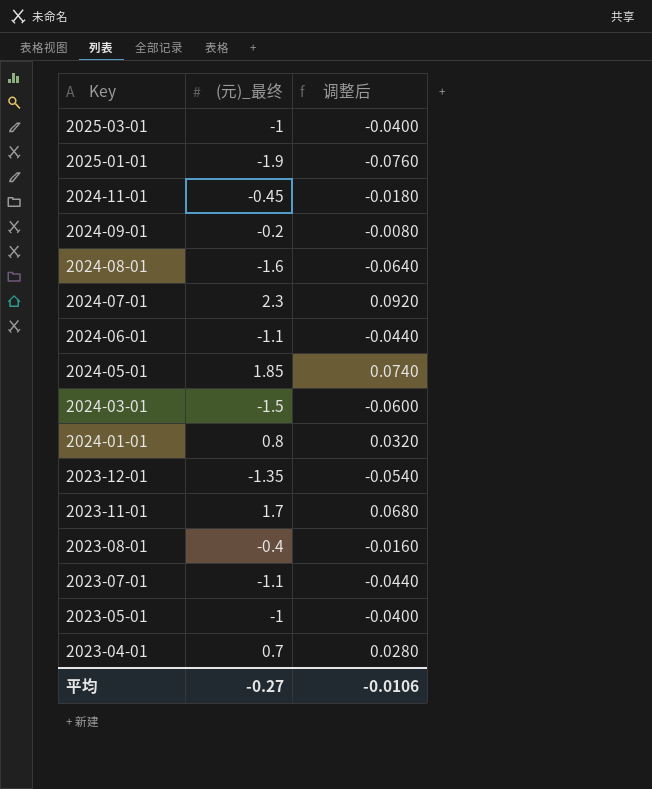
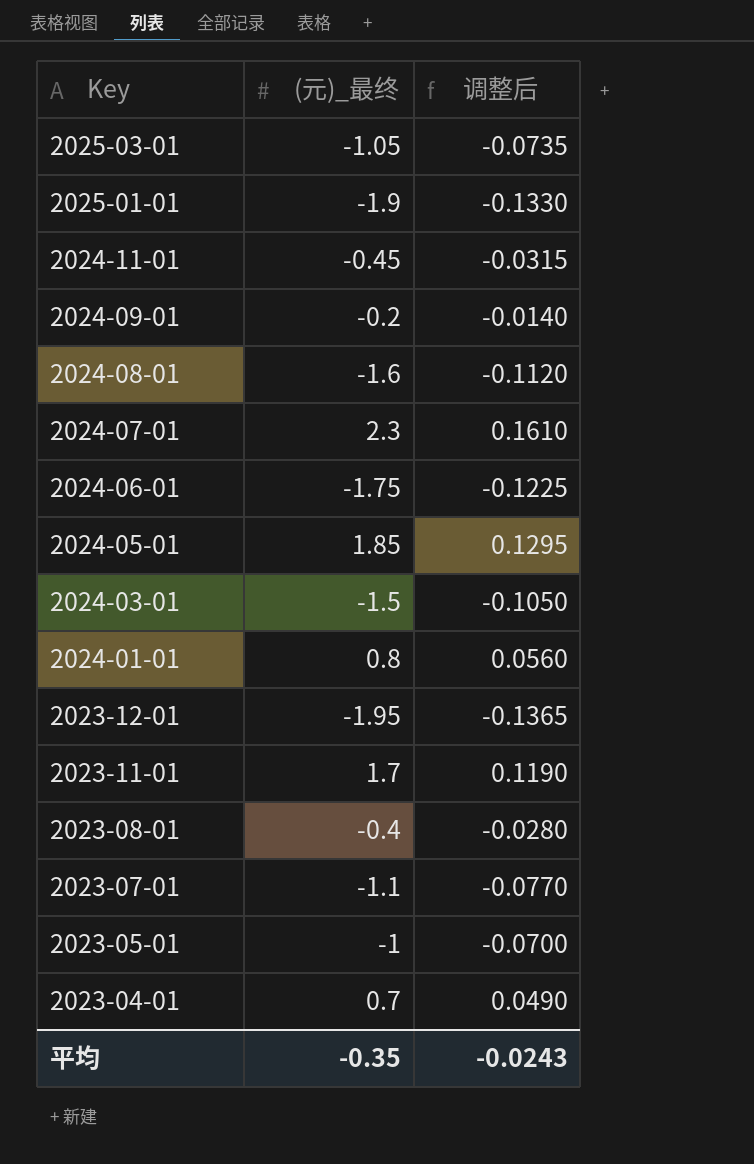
column 调整后 | formula: [(元)_最终] * 0.04 -> [(元)_最终] * 0.07
2025-03-01 | (元)_最终: -1 -> -1.05
2024-06-01 | (元)_最终: -1.1 -> -1.75
2023-12-01 | (元)_最终: -1.35 -> -1.95
平均 | (元)_最终: -0.27 -> -0.35
平均 | 调整后: -0.0106 -> -0.0243

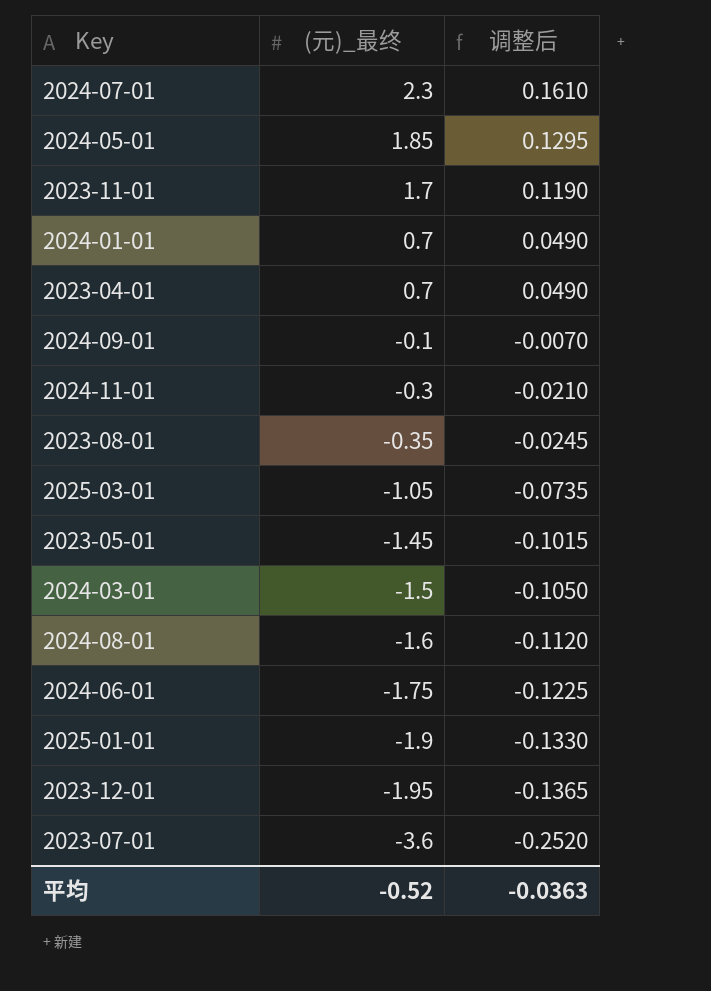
row order: Key descending -> (元)_最终 descending
2024-01-01 | (元)_最终: 0.8 -> 0.7
2024-01-01 | 调整后: 0.0560 -> 0.0490
2024-09-01 | (元)_最终: -0.2 -> -0.1
2024-09-01 | 调整后: -0.0140 -> -0.0070
2024-11-01 | (元)_最终: -0.45 -> -0.3
2024-11-01 | 调整后: -0.0315 -> -0.0210
2023-08-01 | (元)_最终: -0.4 -> -0.35
2023-08-01 | 调整后: -0.0280 -> -0.0245
2023-05-01 | (元)_最终: -1 -> -1.45
2023-05-01 | 调整后: -0.0700 -> -0.1015
2023-07-01 | (元)_最终: -1.1 -> -3.6
2023-07-01 | 调整后: -0.0770 -> -0.2520
平均 | (元)_最终: -0.35 -> -0.52
平均 | 调整后: -0.0243 -> -0.0363

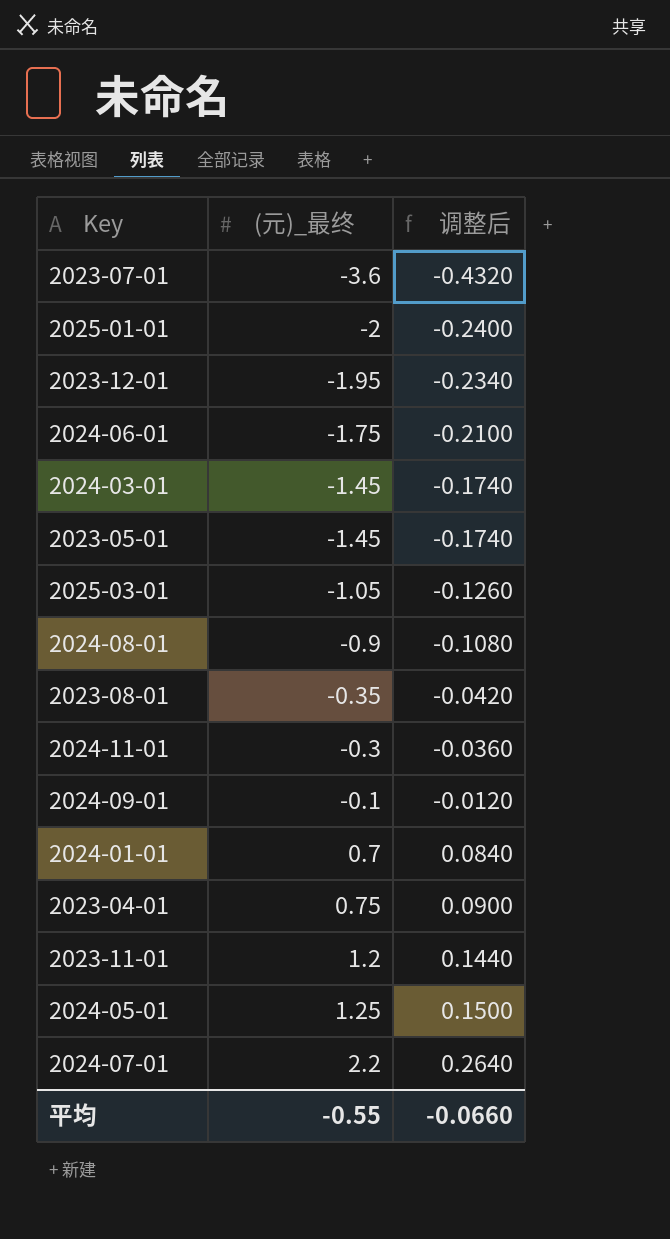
row order: (元)_最终 descending -> (元)_最终 ascending
column 调整后 | formula: [(元)_最终] * 0.07 -> [(元)_最终] * 0.12
2025-01-01 | (元)_最终: -1.9 -> -2
2024-03-01 | (元)_最终: -1.5 -> -1.45
2024-08-01 | (元)_最终: -1.6 -> -0.9
2023-04-01 | (元)_最终: 0.7 -> 0.75
2023-11-01 | (元)_最终: 1.7 -> 1.2
2024-05-01 | (元)_最终: 1.85 -> 1.25
2024-07-01 | (元)_最终: 2.3 -> 2.2
平均 | (元)_最终: -0.52 -> -0.55
平均 | 调整后: -0.0363 -> -0.0660

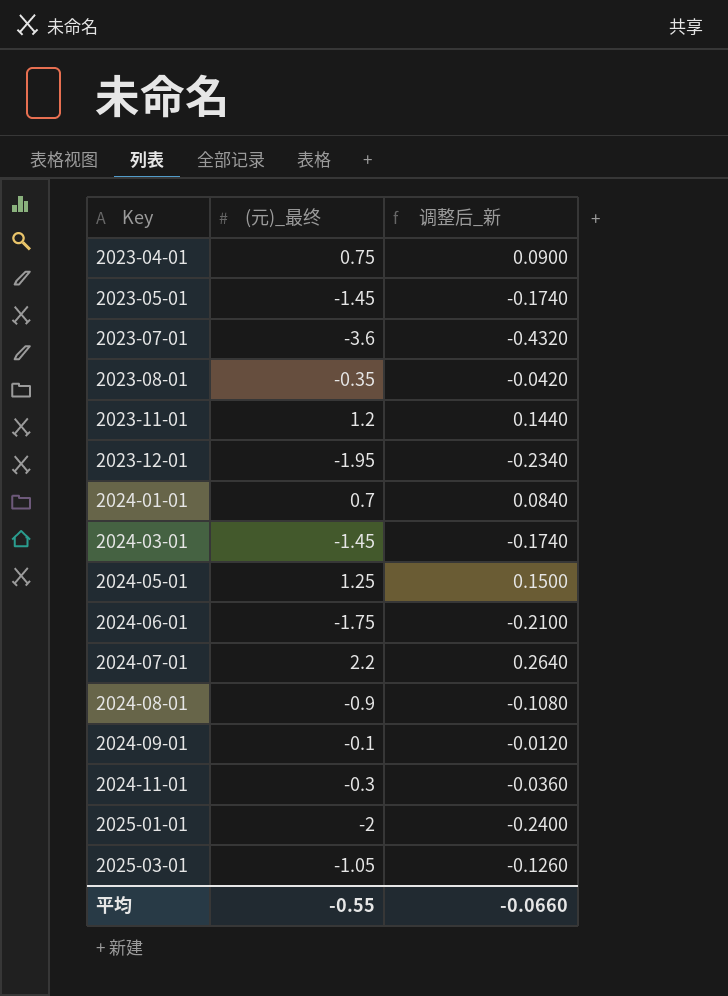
row order: (元)_最终 ascending -> Key ascending
column name: 调整后 -> 调整后_新

